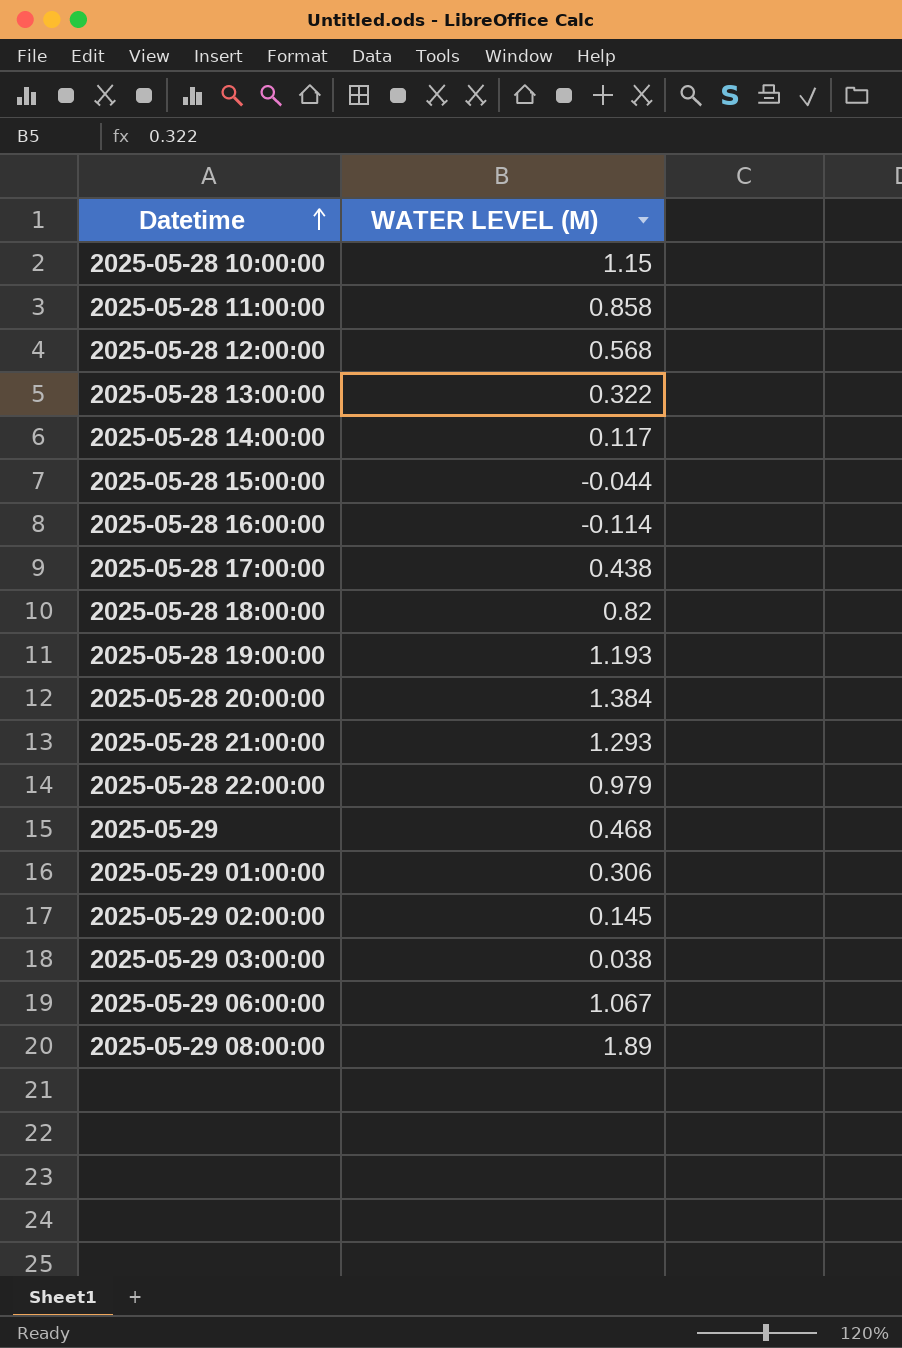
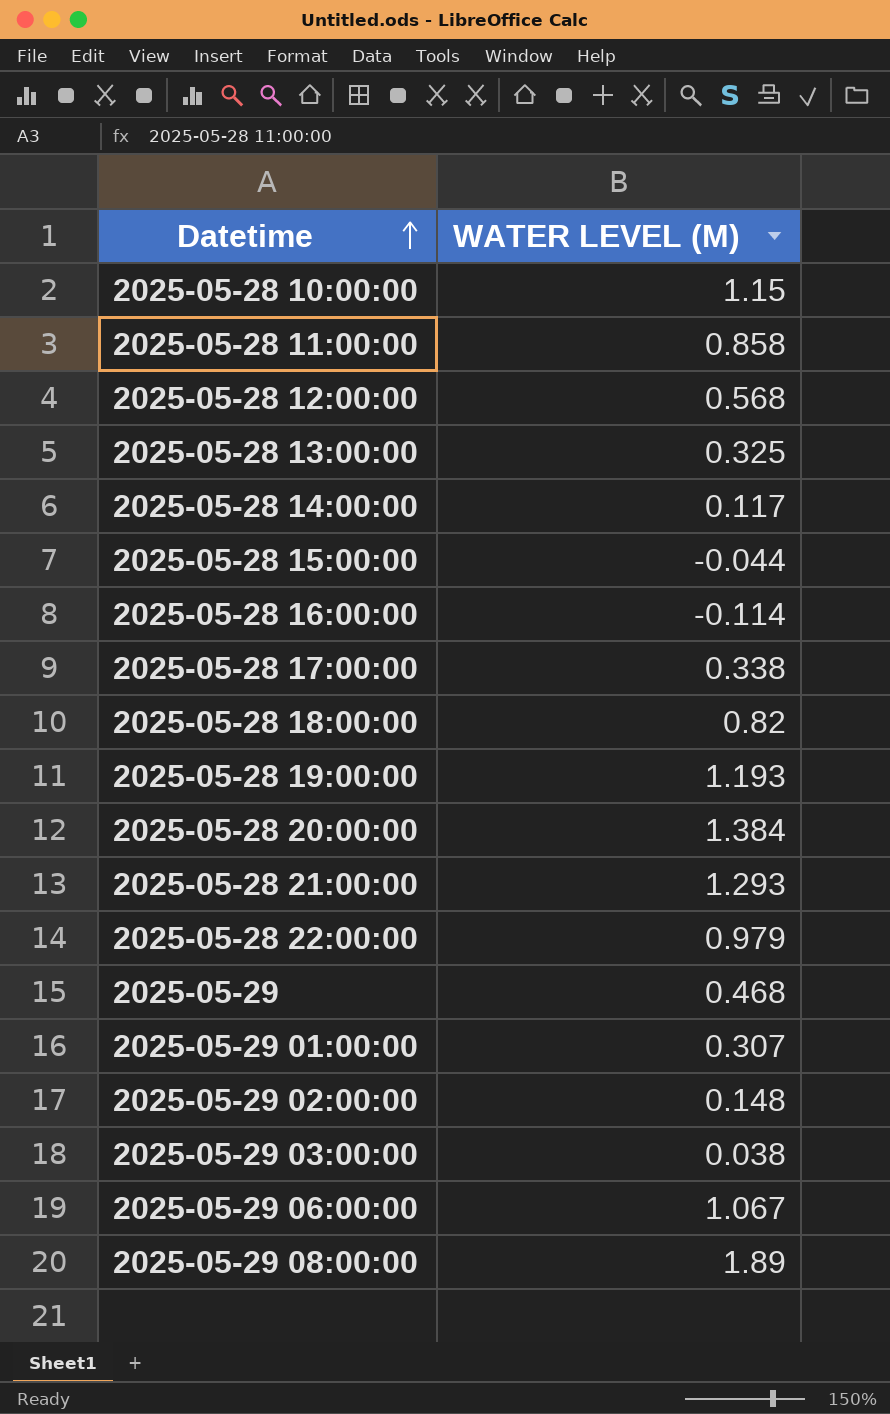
2025-05-28 13:00:00 | WATER LEVEL (M): 0.322 -> 0.325
2025-05-28 17:00:00 | WATER LEVEL (M): 0.438 -> 0.338
2025-05-29 01:00:00 | WATER LEVEL (M): 0.306 -> 0.307
2025-05-29 02:00:00 | WATER LEVEL (M): 0.145 -> 0.148

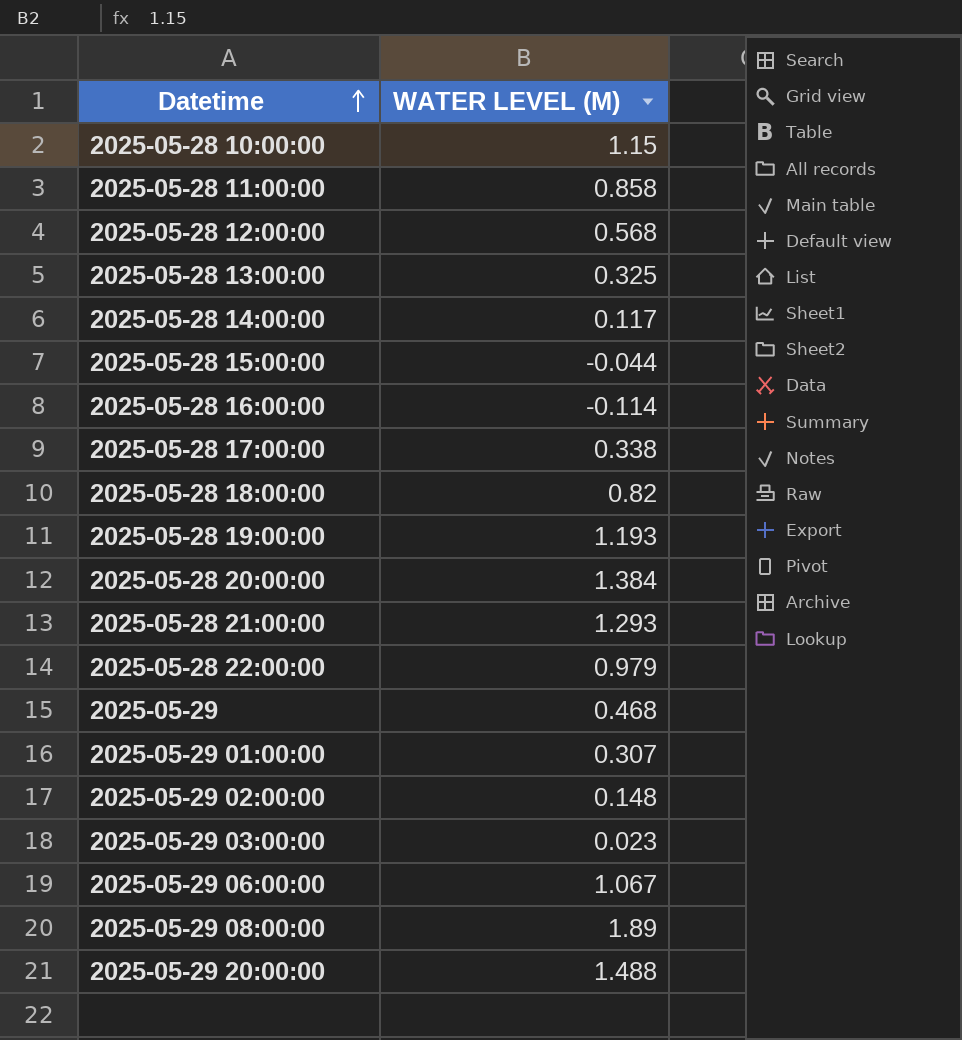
2025-05-29 03:00:00 | WATER LEVEL (M): 0.038 -> 0.023
row 2025-05-29 20:00:00: none -> 1.488

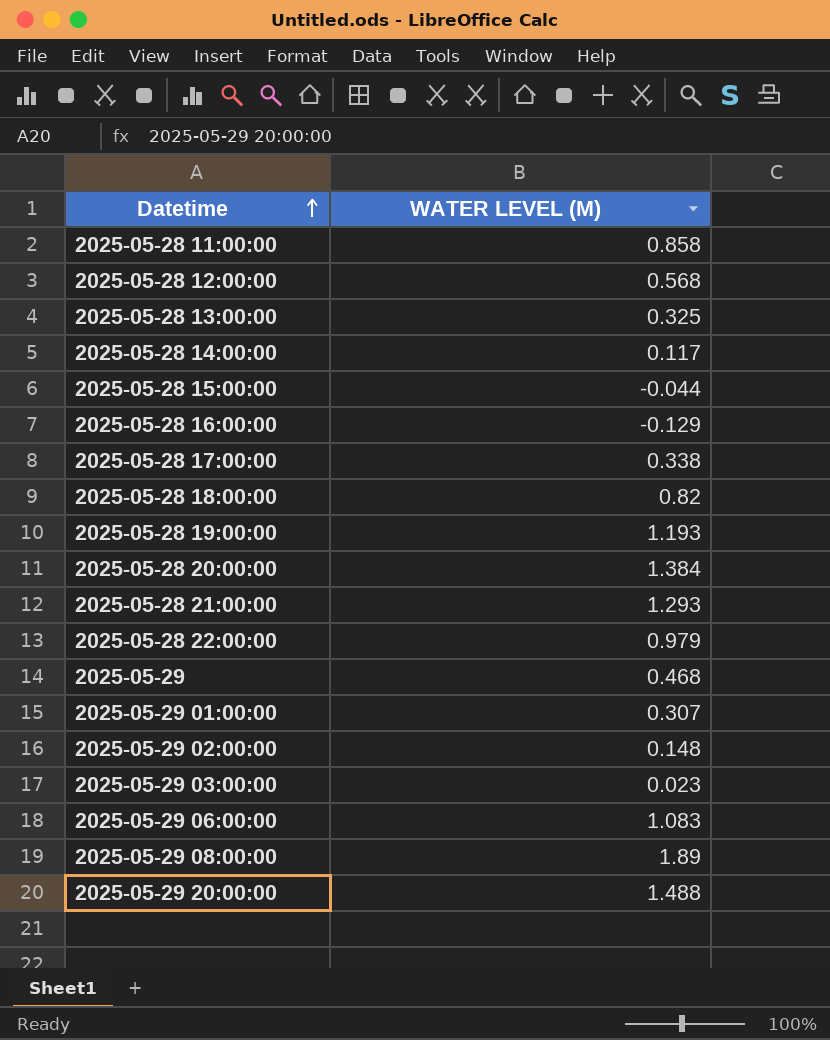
row 2025-05-28 10:00:00: 1.15 -> none
2025-05-28 16:00:00 | WATER LEVEL (M): -0.114 -> -0.129
2025-05-29 06:00:00 | WATER LEVEL (M): 1.067 -> 1.083

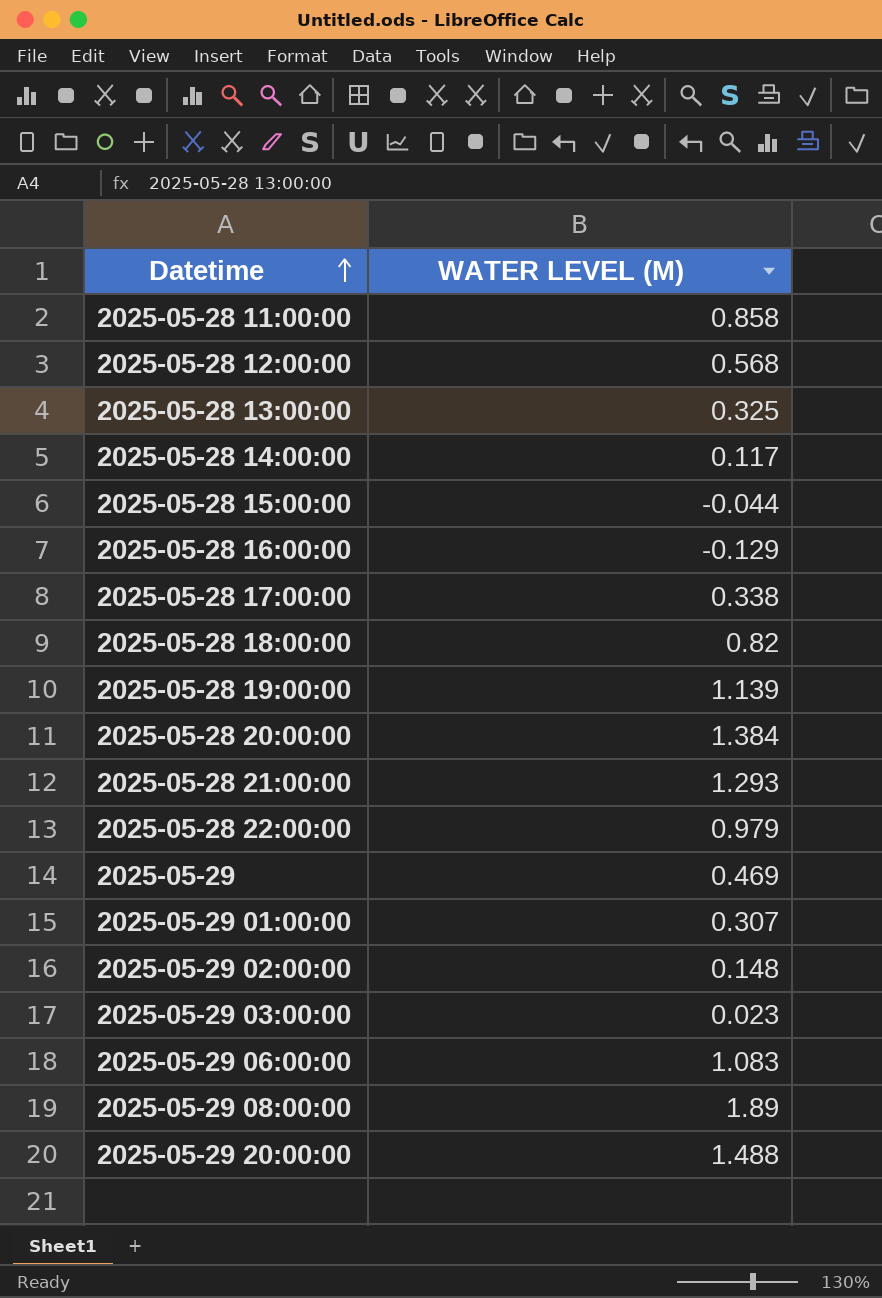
2025-05-28 19:00:00 | WATER LEVEL (M): 1.193 -> 1.139
2025-05-29 | WATER LEVEL (M): 0.468 -> 0.469

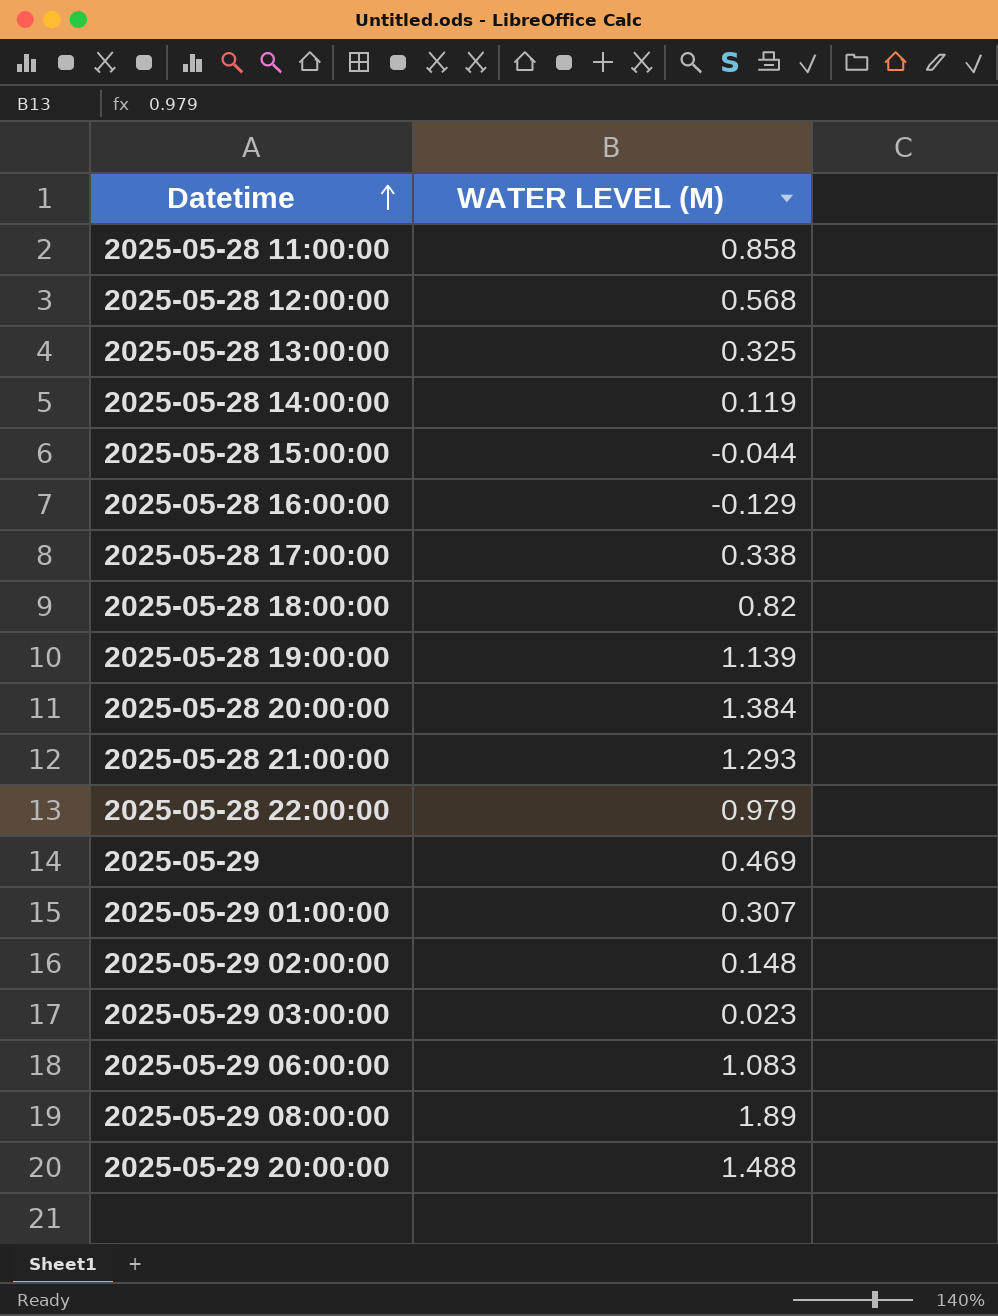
2025-05-28 14:00:00 | WATER LEVEL (M): 0.117 -> 0.119

